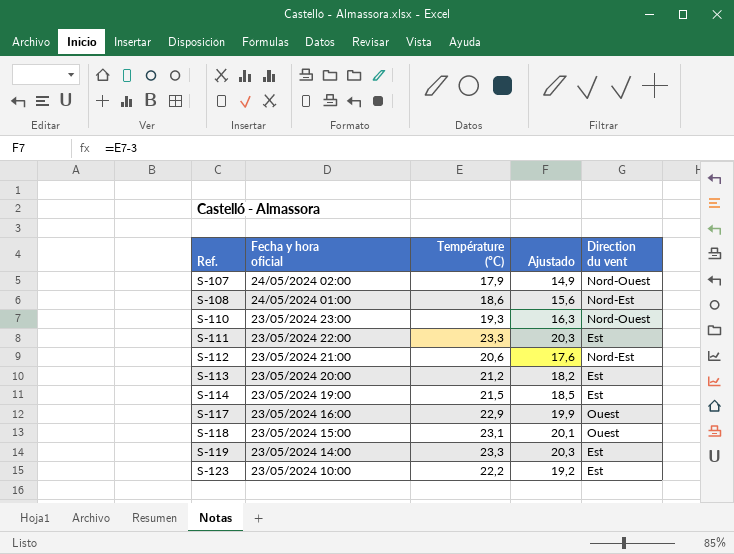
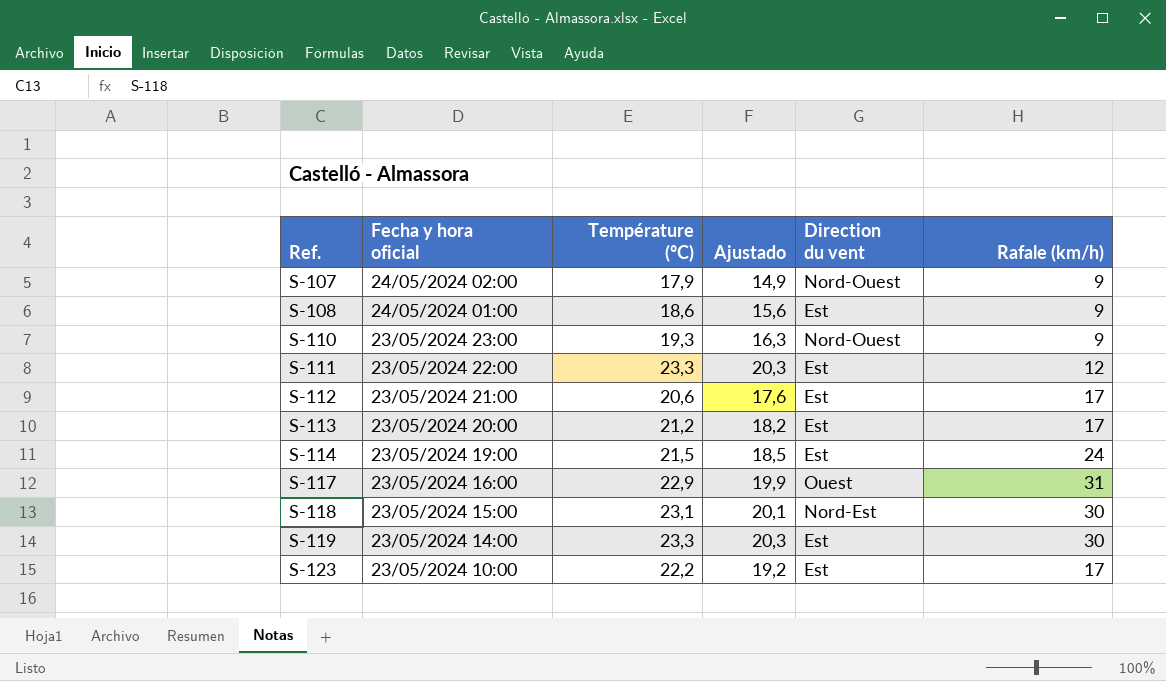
column Rafale (km/h) | position: none -> 6
S-108 | Direction du vent: Nord-Est -> Est
S-112 | Direction du vent: Nord-Est -> Est
S-118 | Direction du vent: Ouest -> Nord-Est

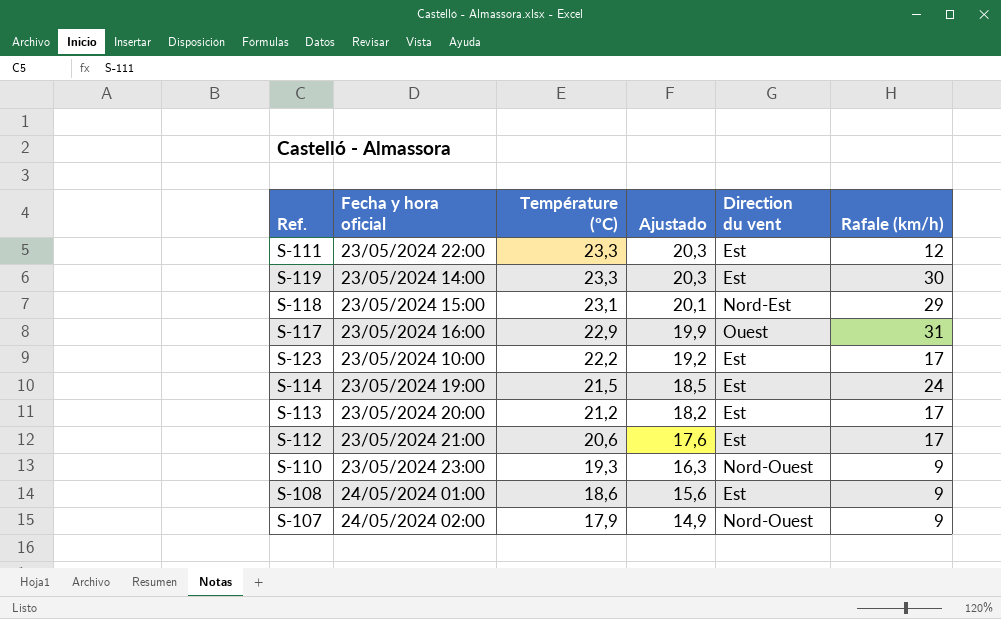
row order: Ref. ascending -> Température (ºC) descending
S-118 | Rafale (km/h): 30 -> 29

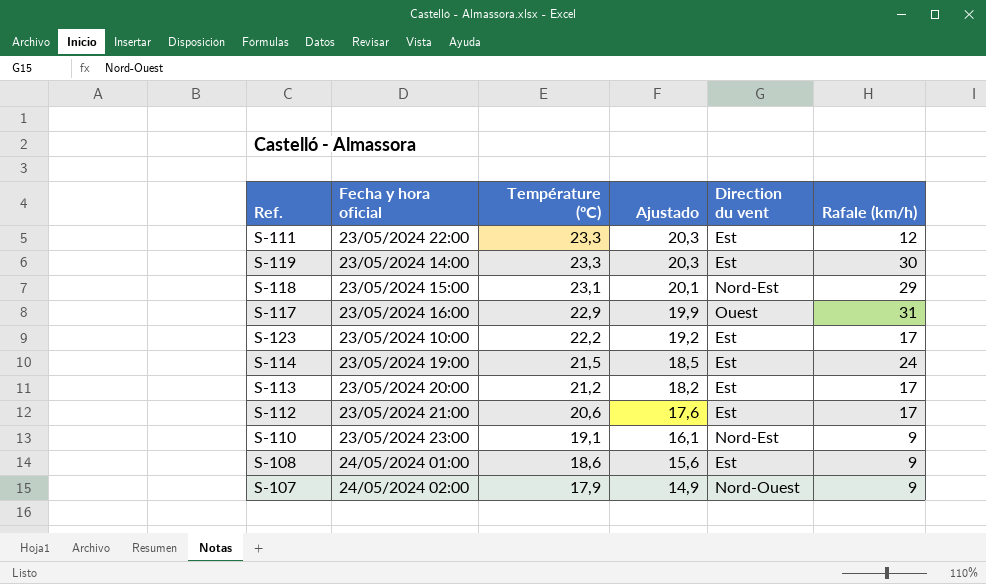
S-110 | Température (ºC): 19,3 -> 19,1
S-110 | Ajustado: 16,3 -> 16,1
S-110 | Direction du vent: Nord-Ouest -> Nord-Est

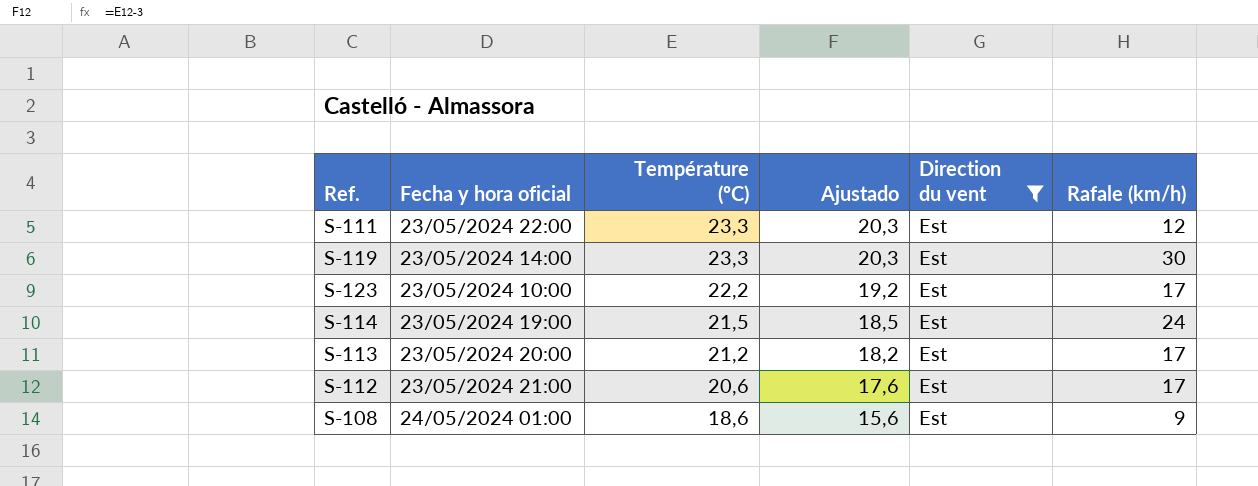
filter: none -> Direction du vent = Est

